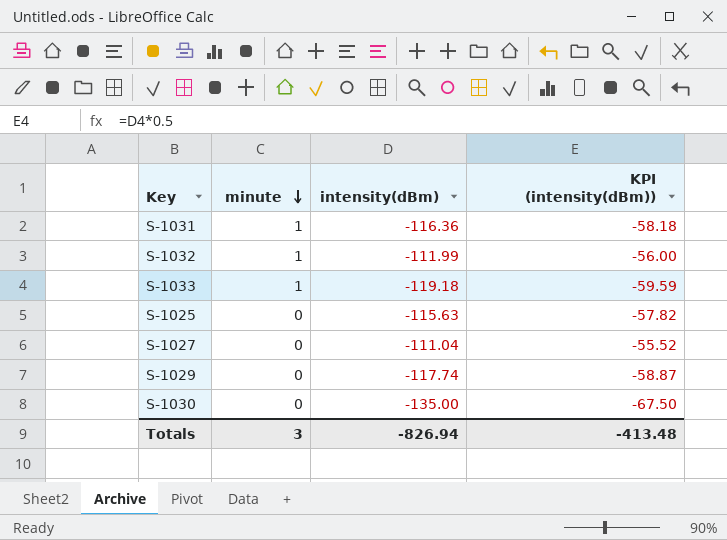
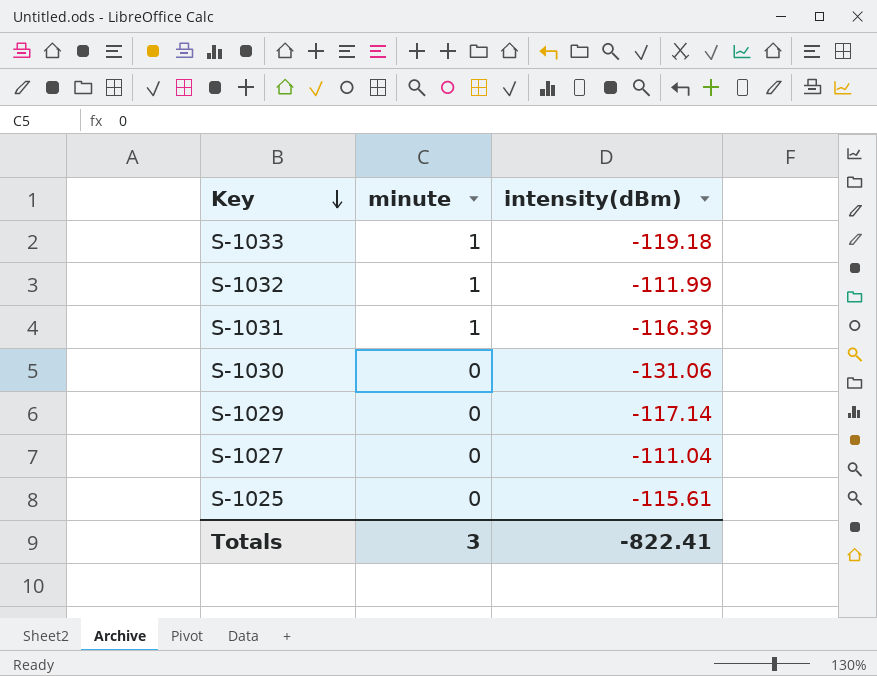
row order: minute descending -> Key descending
column KPI (intensity(dBm)) | formula: [intensity(dBm)] * 0.5 -> none
S-1031 | intensity(dBm): -116.36 -> -116.39
S-1030 | intensity(dBm): -135.00 -> -131.06
S-1029 | intensity(dBm): -117.74 -> -117.14
S-1025 | intensity(dBm): -115.63 -> -115.61
Totals | intensity(dBm): -826.94 -> -822.41

